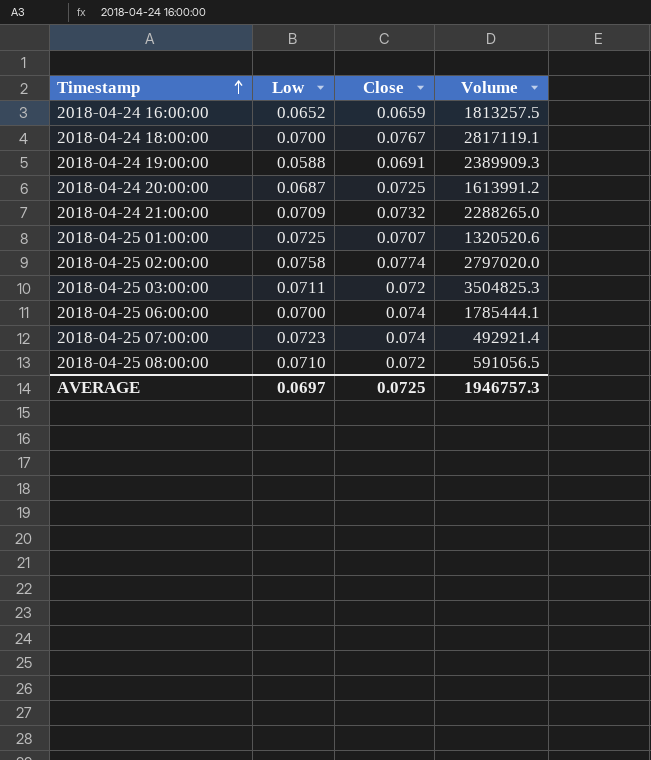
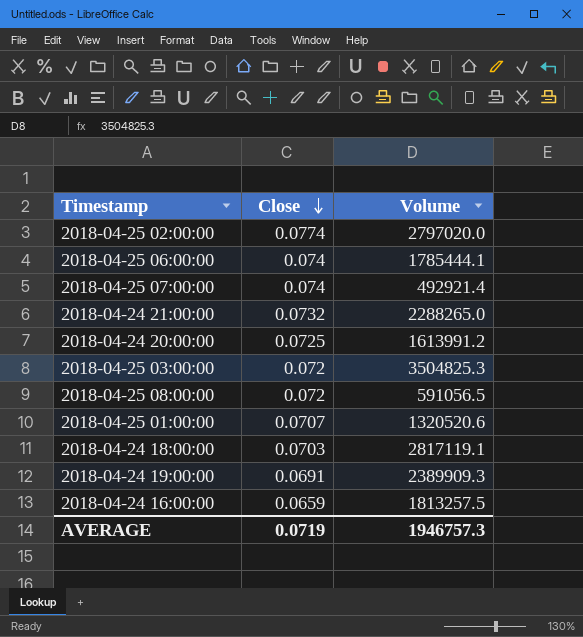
row order: Timestamp ascending -> Close descending
column Low | position: 2 -> none
2018-04-24 18:00:00 | Close: 0.0767 -> 0.0703
AVERAGE | Close: 0.0725 -> 0.0719

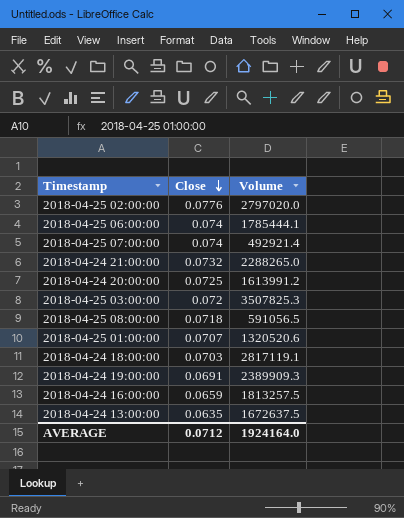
2018-04-25 02:00:00 | Close: 0.0774 -> 0.0776
2018-04-25 03:00:00 | Volume: 3504825.3 -> 3507825.3
2018-04-25 08:00:00 | Close: 0.072 -> 0.0718
row 2018-04-24 13:00:00: none -> 0.0635 | 1672637.5
AVERAGE | Close: 0.0719 -> 0.0712
AVERAGE | Volume: 1946757.3 -> 1924164.0

